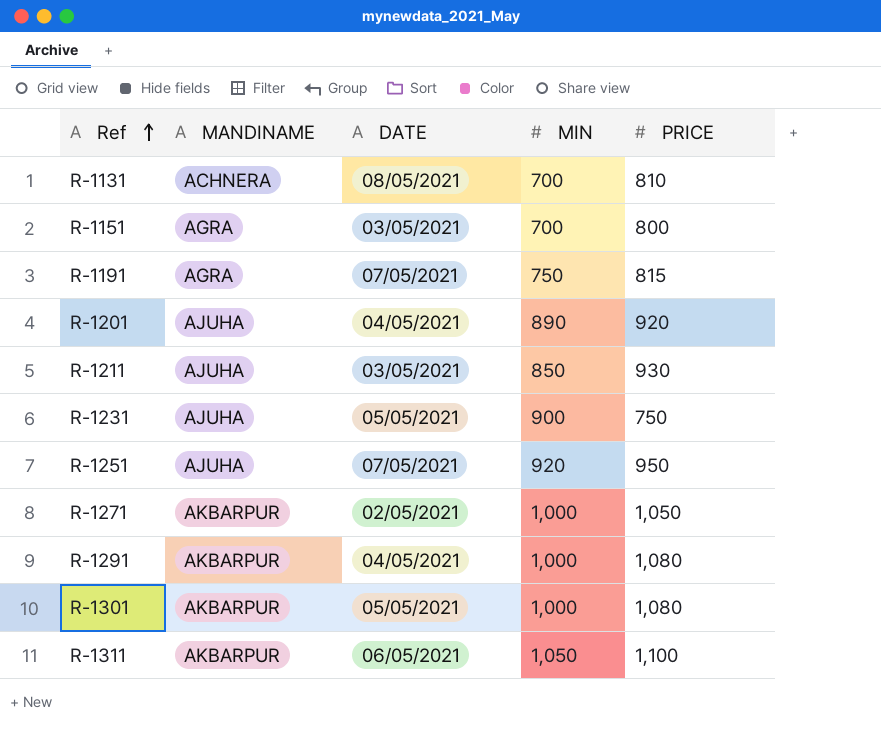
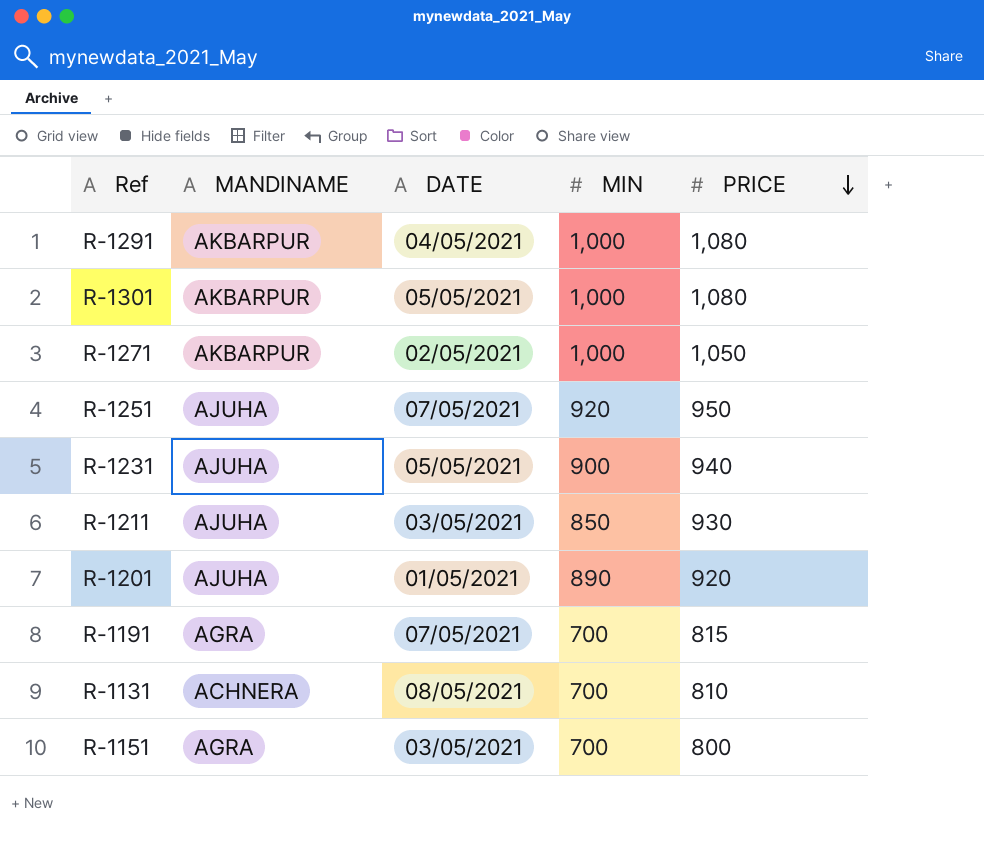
row order: Ref ascending -> PRICE descending
row R-1311: AKBARPUR | 06/05/2021 | 1,050 | 1,100 -> none
R-1231 | PRICE: 750 -> 940
R-1201 | DATE: 04/05/2021 -> 01/05/2021
R-1191 | MIN: 750 -> 700

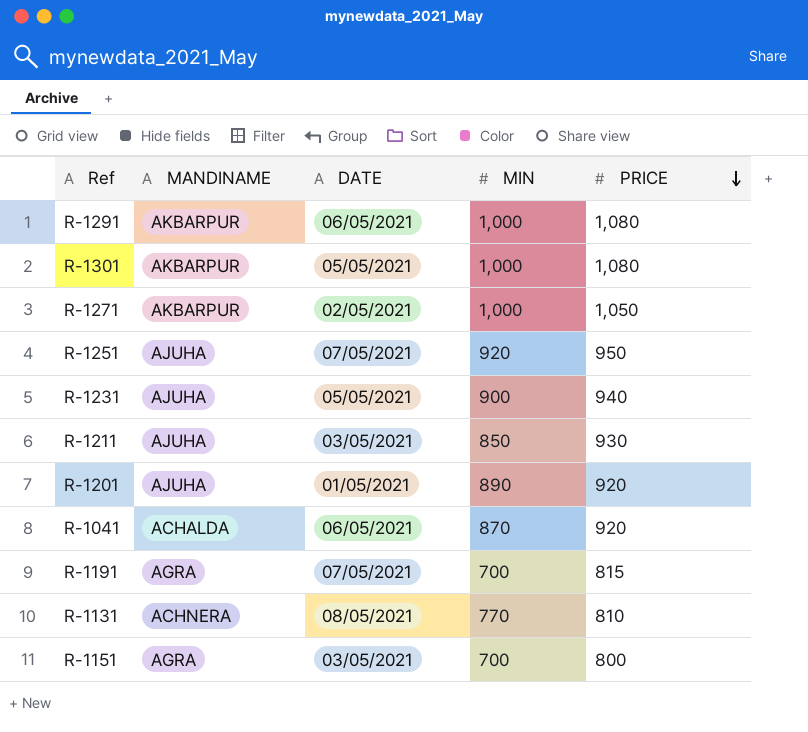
R-1291 | DATE: 04/05/2021 -> 06/05/2021
row R-1041: none -> ACHALDA | 06/05/2021 | 870 | 920
R-1131 | MIN: 700 -> 770

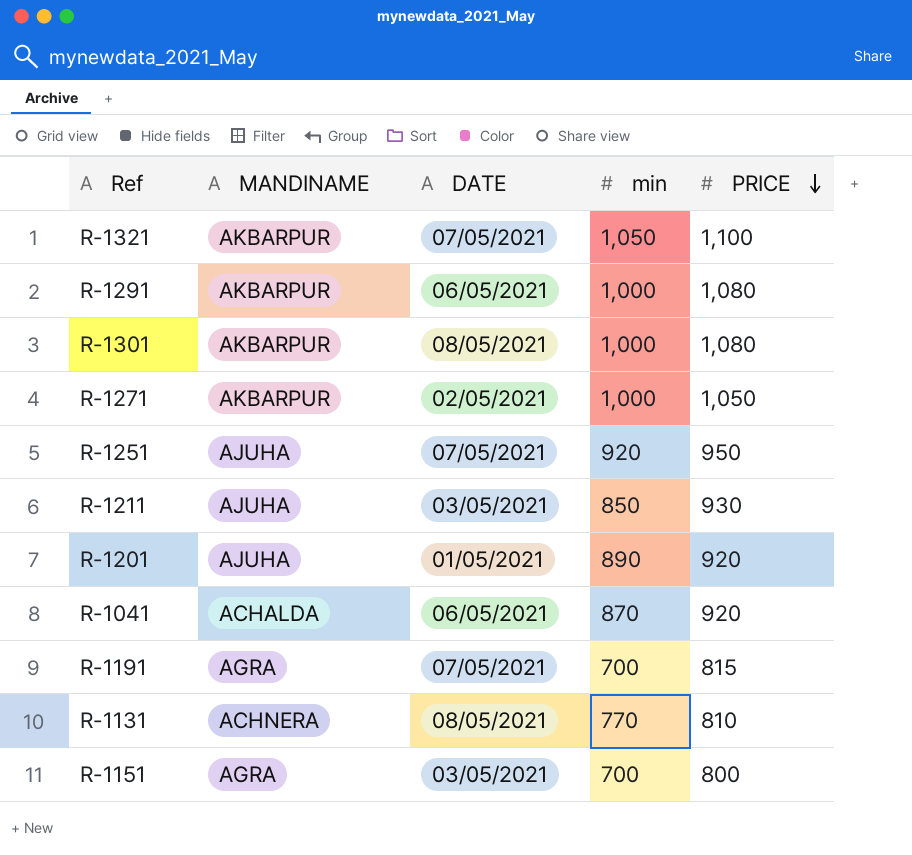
column name: MIN -> min
row R-1231: AJUHA | 05/05/2021 | 900 | 940 -> none
row R-1321: none -> AKBARPUR | 07/05/2021 | 1,050 | 1,100
R-1301 | DATE: 05/05/2021 -> 08/05/2021

